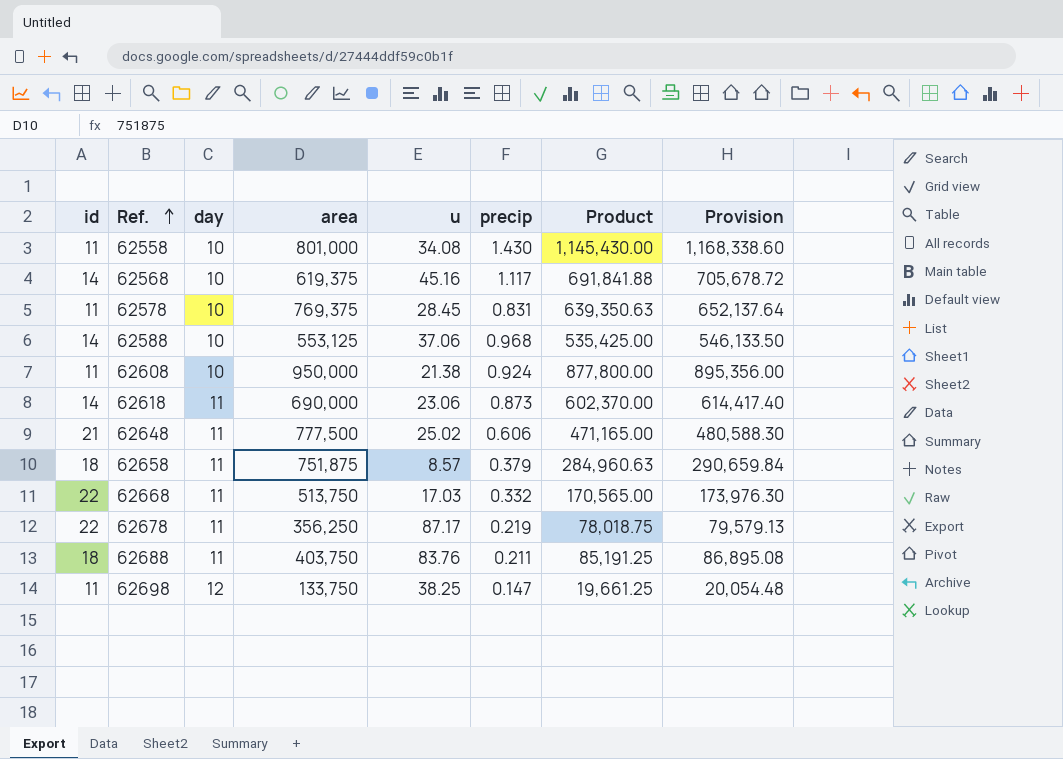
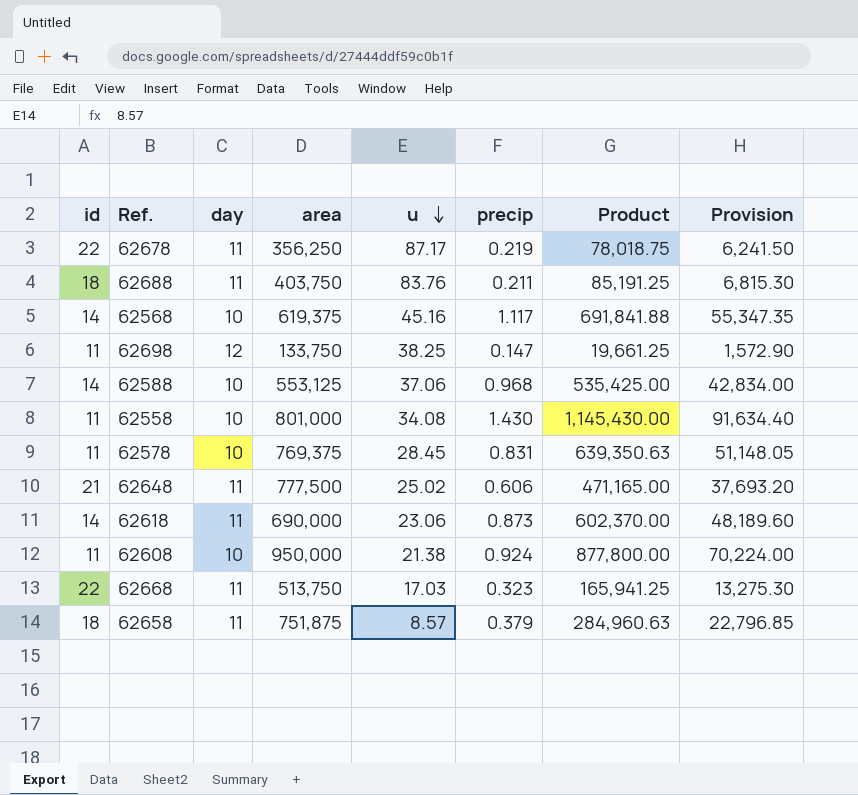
row order: Ref. ascending -> u descending
column Provision | formula: [Product] * 1.02 -> [Product] * 0.08
62668 | precip: 0.332 -> 0.323
62668 | Product: 170,565.00 -> 165,941.25

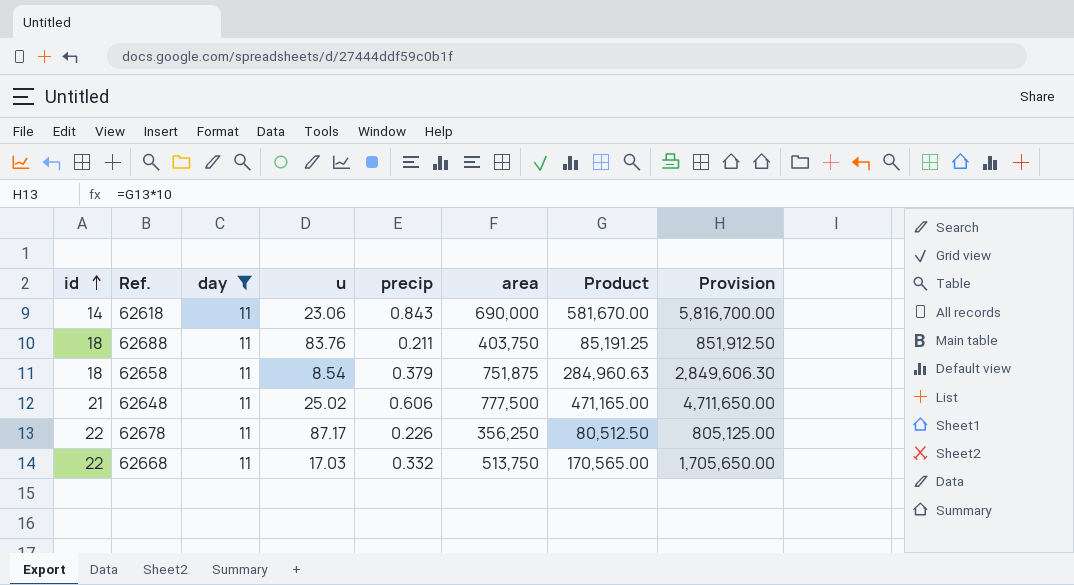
filter: none -> day = 11
row order: u descending -> id ascending
column area | position: 4 -> 6
column Provision | formula: [Product] * 0.08 -> [Product] * 10
62618 | precip: 0.873 -> 0.843
62618 | Product: 602,370.00 -> 581,670.00
62658 | u: 8.57 -> 8.54
62678 | precip: 0.219 -> 0.226
62678 | Product: 78,018.75 -> 80,512.50
62668 | precip: 0.323 -> 0.332
62668 | Product: 165,941.25 -> 170,565.00

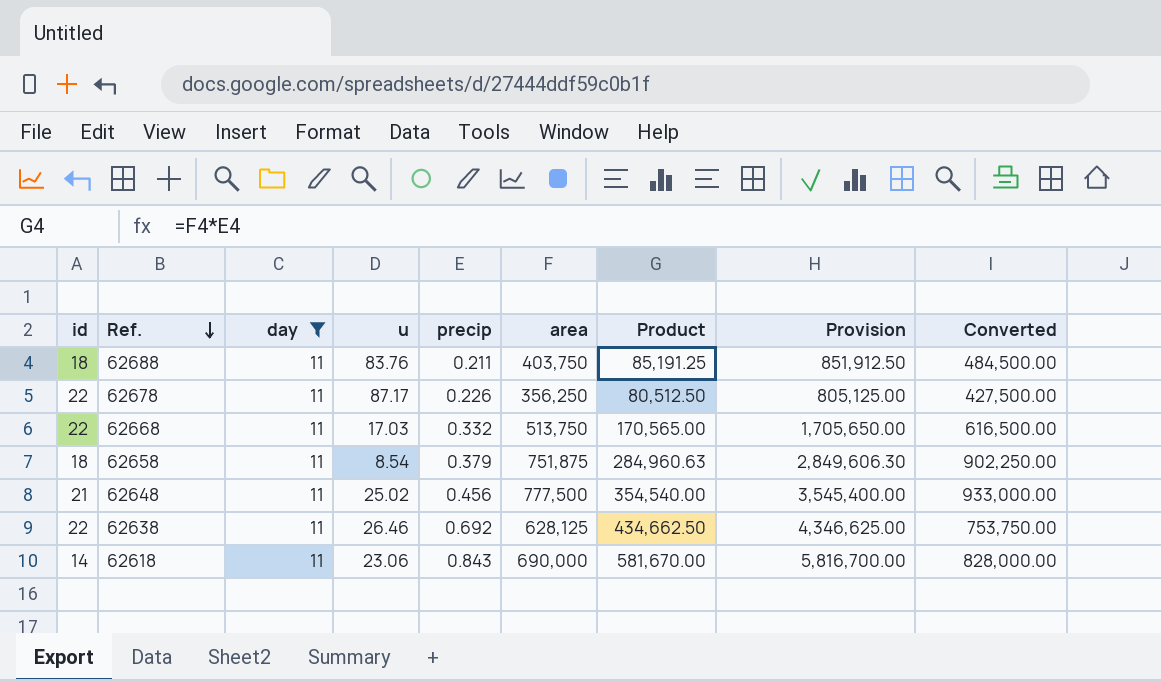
row order: id ascending -> Ref. descending
column Converted | formula: none -> [area] * 1.2
62648 | precip: 0.606 -> 0.456
62648 | Product: 471,165.00 -> 354,540.00
62648 | Provision: 4,711,650.00 -> 3,545,400.00
row 62638: none -> 22 | 11 | 26.46 | 0.692 | 628,125 | 434,662.50 | 4,346,625.00 | 753,750.00

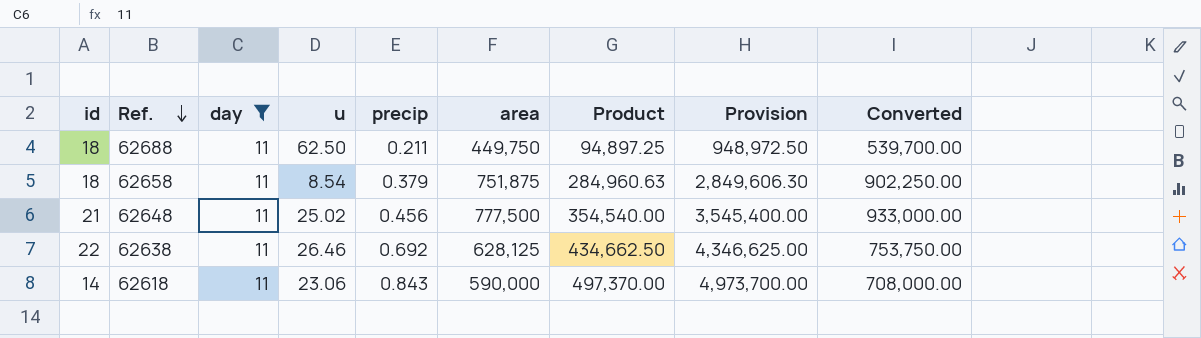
row 62678: 22 | 11 | 87.17 | 0.226 | 356,250 | 80,512.50 | 805,125.00 | 427,500.00 -> none
row 62668: 22 | 11 | 17.03 | 0.332 | 513,750 | 170,565.00 | 1,705,650.00 | 616,500.00 -> none
62688 | u: 83.76 -> 62.50
62688 | area: 403,750 -> 449,750
62688 | Product: 85,191.25 -> 94,897.25
62688 | Provision: 851,912.50 -> 948,972.50
62688 | Converted: 484,500.00 -> 539,700.00
62618 | area: 690,000 -> 590,000
62618 | Product: 581,670.00 -> 497,370.00
62618 | Provision: 5,816,700.00 -> 4,973,700.00
62618 | Converted: 828,000.00 -> 708,000.00

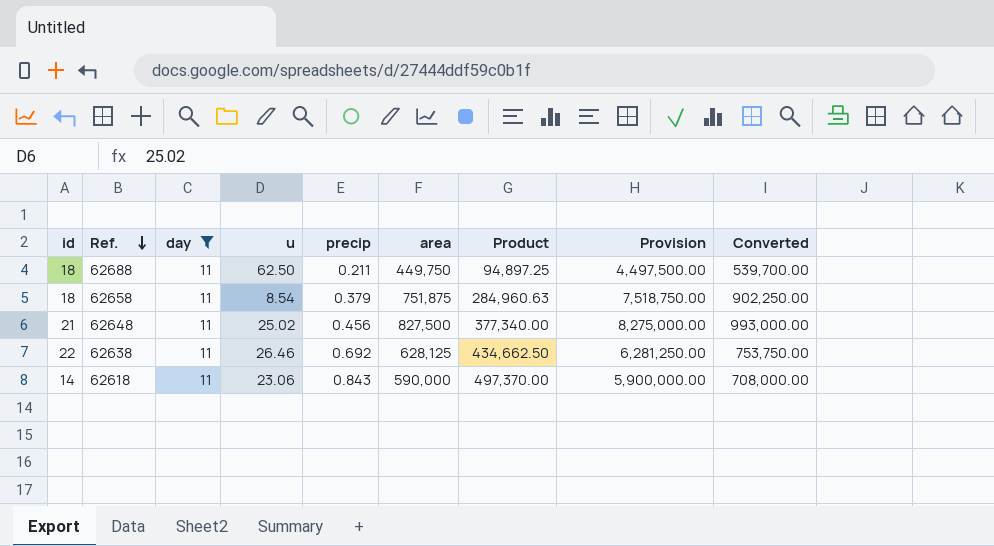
column Provision | formula: [Product] * 10 -> [area] * 10
62648 | area: 777,500 -> 827,500
62648 | Product: 354,540.00 -> 377,340.00
62648 | Converted: 933,000.00 -> 993,000.00

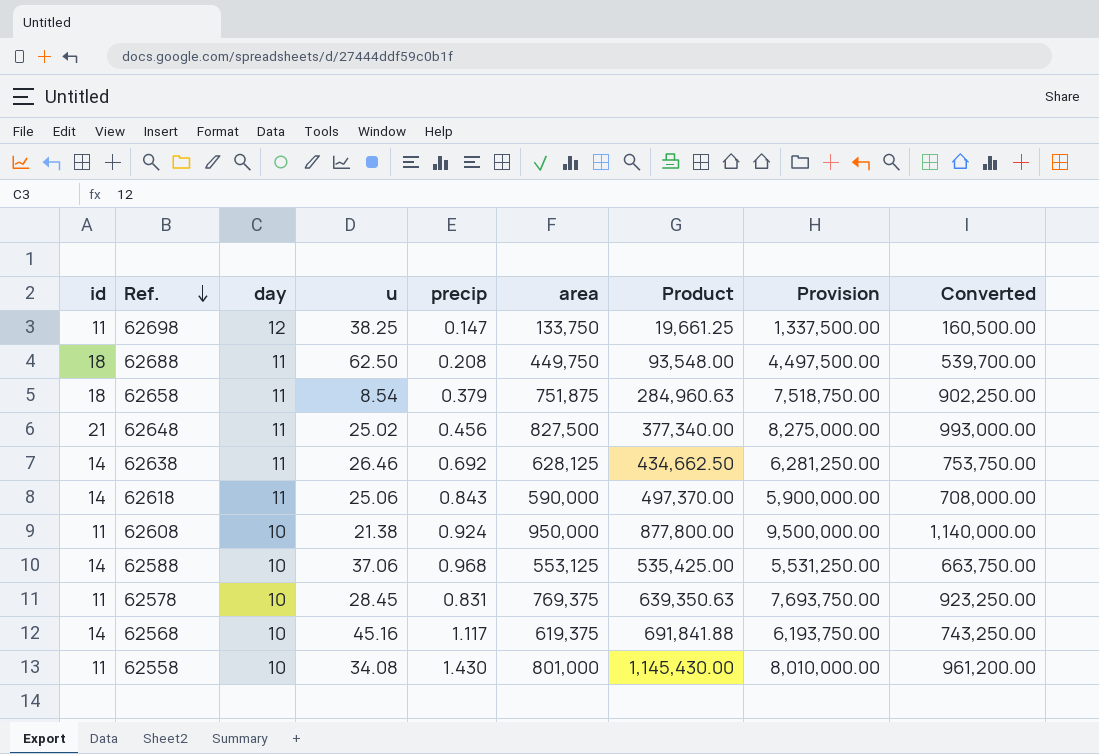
filter: day = 11 -> none
62688 | precip: 0.211 -> 0.208
62688 | Product: 94,897.25 -> 93,548.00
62638 | id: 22 -> 14
62618 | u: 23.06 -> 25.06

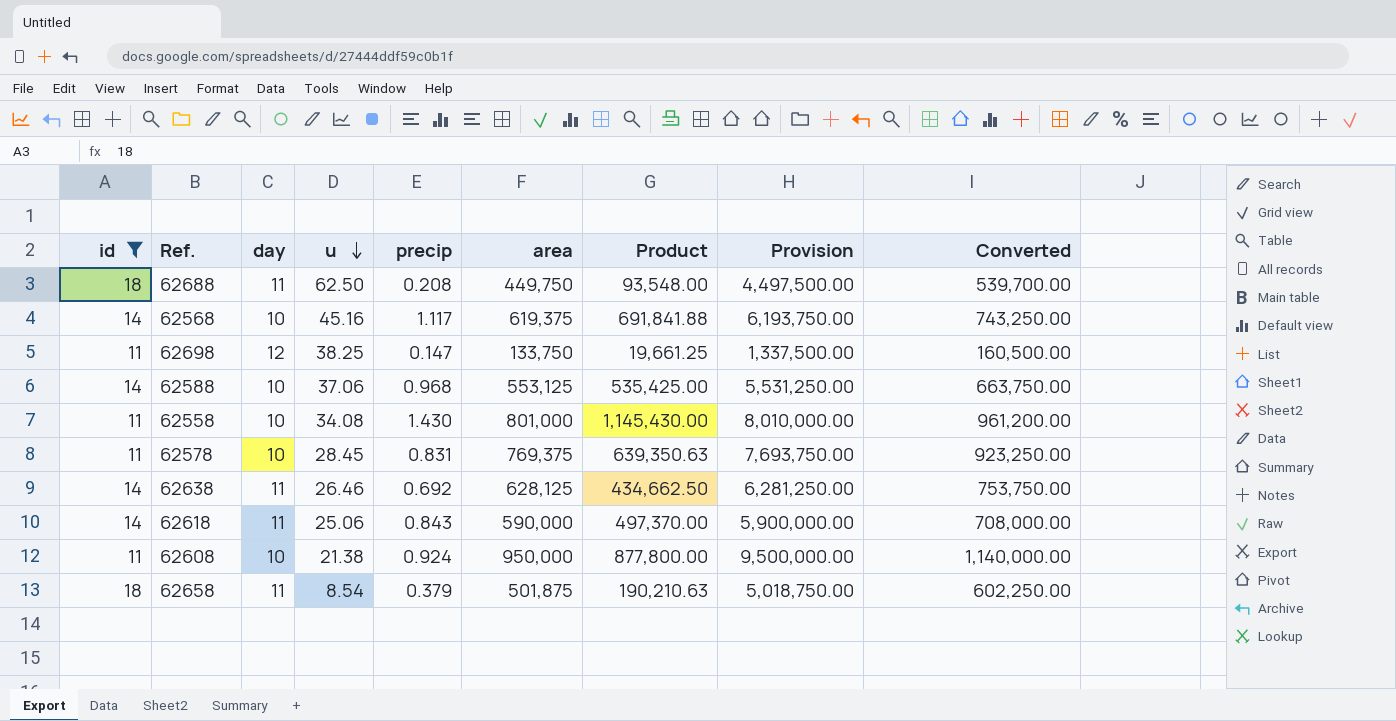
filter: none -> id != 21
row order: Ref. descending -> u descending
62658 | area: 751,875 -> 501,875
62658 | Product: 284,960.63 -> 190,210.63
62658 | Provision: 7,518,750.00 -> 5,018,750.00
62658 | Converted: 902,250.00 -> 602,250.00

